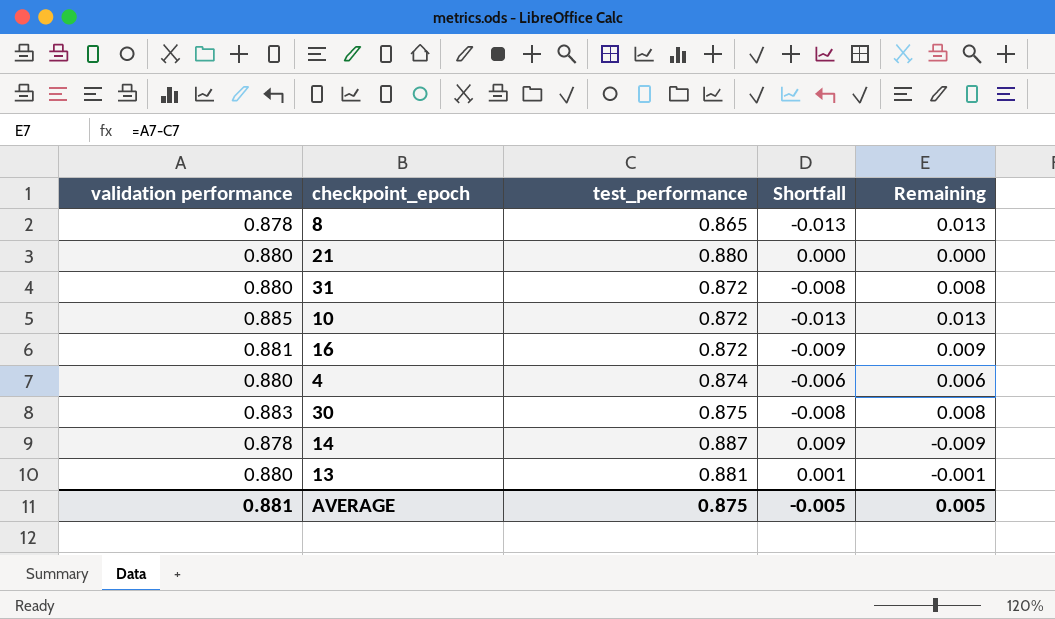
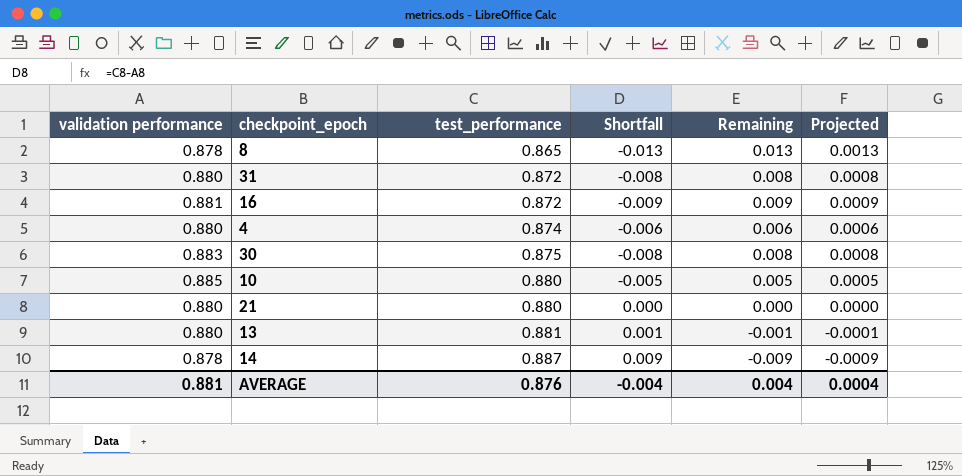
row order: none -> test_performance ascending
column Projected | formula: none -> [Remaining] * 0.1
10 | test_performance: 0.872 -> 0.880
10 | Shortfall: -0.013 -> -0.005
10 | Remaining: 0.013 -> 0.005
AVERAGE | test_performance: 0.875 -> 0.876
AVERAGE | Shortfall: -0.005 -> -0.004
AVERAGE | Remaining: 0.005 -> 0.004

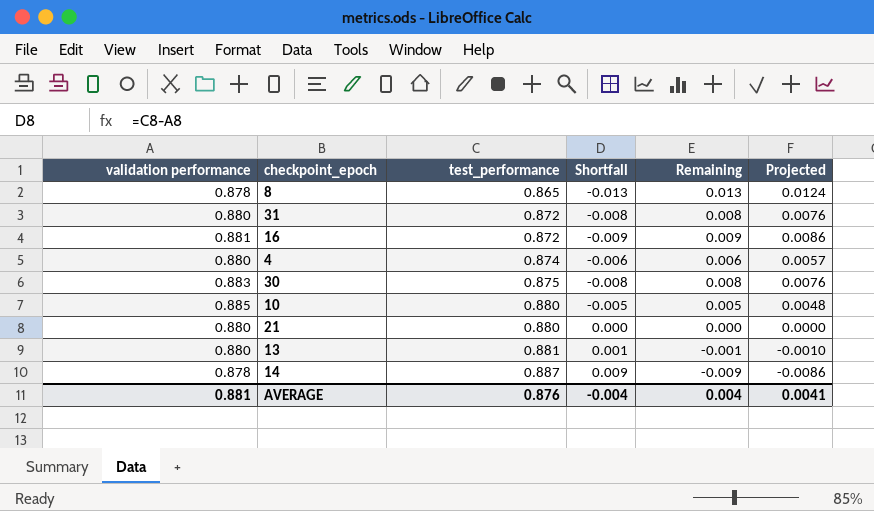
column Projected | formula: [Remaining] * 0.1 -> [Remaining] * 0.95
AVERAGE | Projected: 0.0004 -> 0.0041

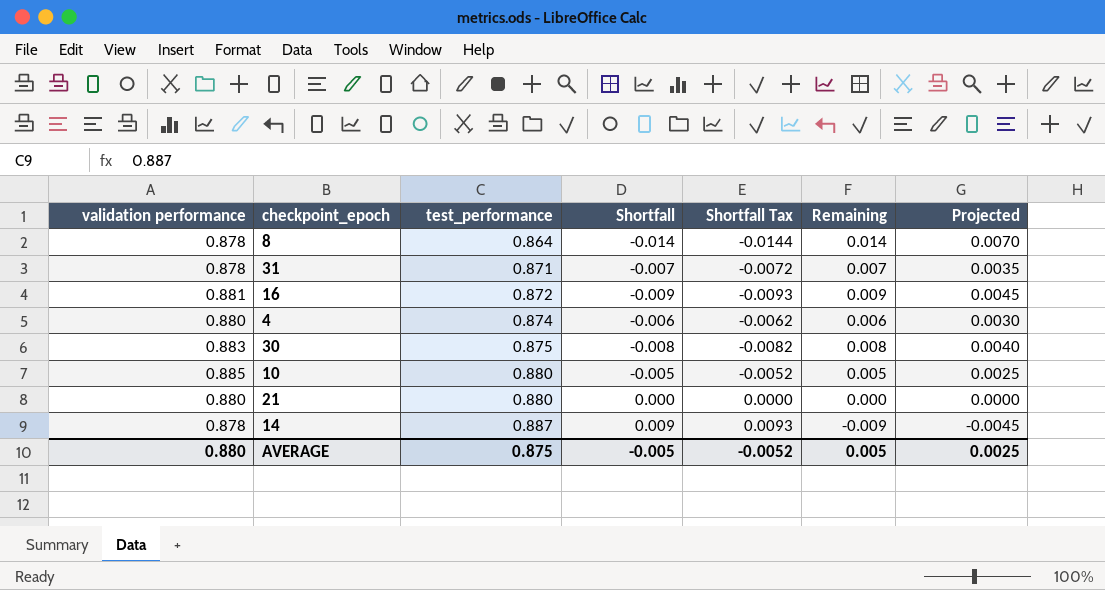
column Shortfall Tax | formula: none -> [Shortfall] * 1.03
column Projected | formula: [Remaining] * 0.95 -> [Remaining] * 0.5
row 13: 0.880 | 0.881 | 0.001 | -0.001 | -0.0010 -> none
8 | test_performance: 0.865 -> 0.864
8 | Shortfall: -0.013 -> -0.014
8 | Remaining: 0.013 -> 0.014
31 | validation performance: 0.880 -> 0.878
31 | test_performance: 0.872 -> 0.871
31 | Shortfall: -0.008 -> -0.007
31 | Remaining: 0.008 -> 0.007
AVERAGE | validation performance: 0.881 -> 0.880
AVERAGE | test_performance: 0.876 -> 0.875
AVERAGE | Shortfall: -0.004 -> -0.005
AVERAGE | Remaining: 0.004 -> 0.005
AVERAGE | Projected: 0.0041 -> 0.0025

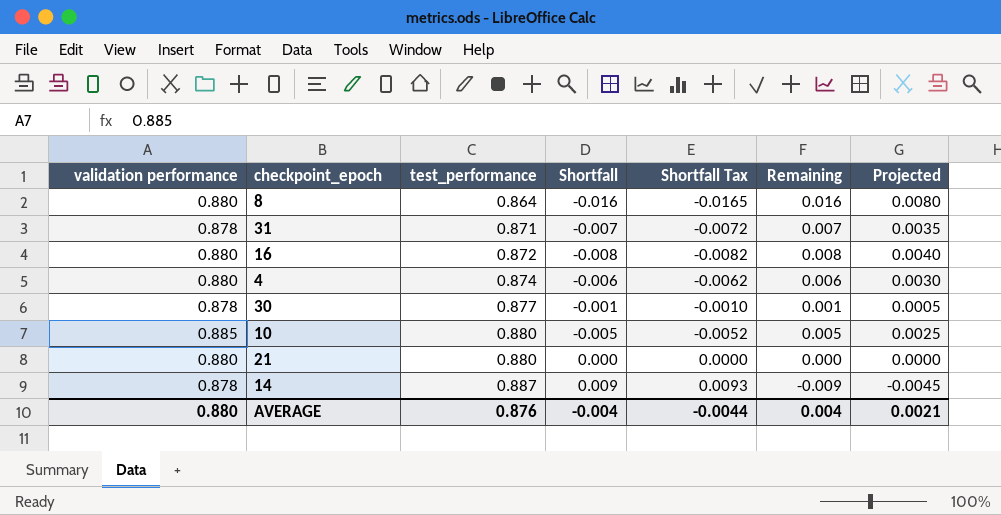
8 | validation performance: 0.878 -> 0.880
8 | Shortfall: -0.014 -> -0.016
8 | Shortfall Tax: -0.0144 -> -0.0165
8 | Remaining: 0.014 -> 0.016
8 | Projected: 0.0070 -> 0.0080
16 | validation performance: 0.881 -> 0.880
16 | Shortfall: -0.009 -> -0.008
16 | Shortfall Tax: -0.0093 -> -0.0082
16 | Remaining: 0.009 -> 0.008
16 | Projected: 0.0045 -> 0.0040
30 | validation performance: 0.883 -> 0.878
30 | test_performance: 0.875 -> 0.877
30 | Shortfall: -0.008 -> -0.001
30 | Shortfall Tax: -0.0082 -> -0.0010
30 | Remaining: 0.008 -> 0.001
30 | Projected: 0.0040 -> 0.0005
AVERAGE | test_performance: 0.875 -> 0.876
AVERAGE | Shortfall: -0.005 -> -0.004
AVERAGE | Shortfall Tax: -0.0052 -> -0.0044
AVERAGE | Remaining: 0.005 -> 0.004
AVERAGE | Projected: 0.0025 -> 0.0021

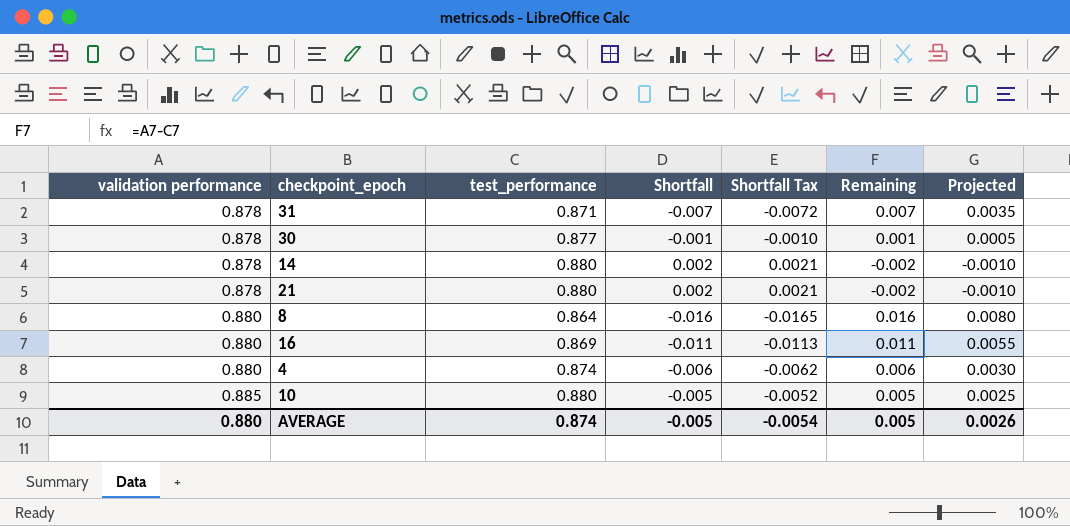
row order: test_performance ascending -> validation performance ascending
14 | test_performance: 0.887 -> 0.880
14 | Shortfall: 0.009 -> 0.002
14 | Shortfall Tax: 0.0093 -> 0.0021
14 | Remaining: -0.009 -> -0.002
14 | Projected: -0.0045 -> -0.0010
21 | validation performance: 0.880 -> 0.878
21 | Shortfall: 0.000 -> 0.002
21 | Shortfall Tax: 0.0000 -> 0.0021
21 | Remaining: 0.000 -> -0.002
21 | Projected: 0.0000 -> -0.0010
16 | test_performance: 0.872 -> 0.869
16 | Shortfall: -0.008 -> -0.011
16 | Shortfall Tax: -0.0082 -> -0.0113
16 | Remaining: 0.008 -> 0.011
16 | Projected: 0.0040 -> 0.0055
AVERAGE | test_performance: 0.876 -> 0.874
AVERAGE | Shortfall: -0.004 -> -0.005
AVERAGE | Shortfall Tax: -0.0044 -> -0.0054
AVERAGE | Remaining: 0.004 -> 0.005
AVERAGE | Projected: 0.0021 -> 0.0026

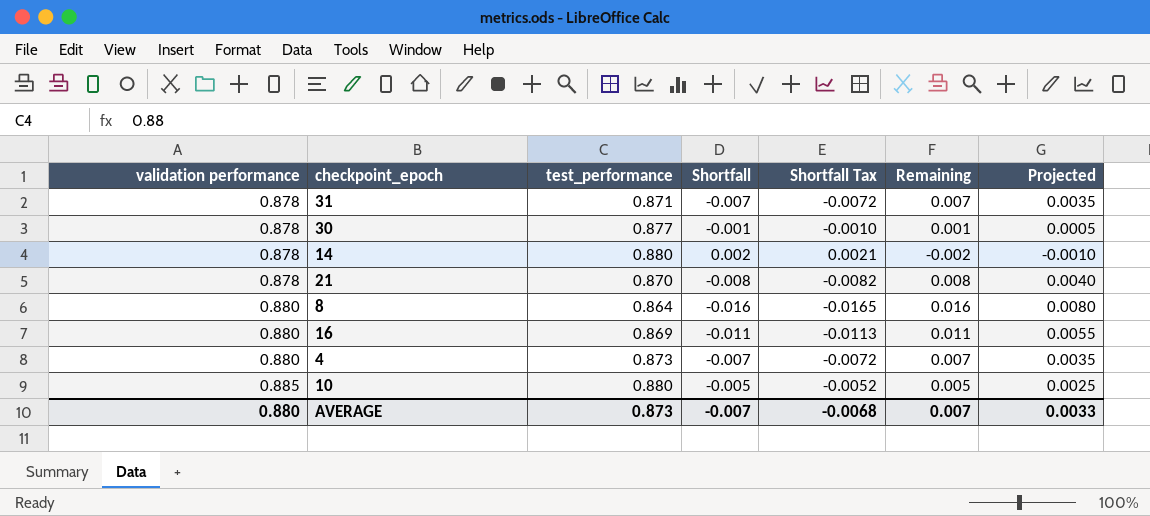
21 | test_performance: 0.880 -> 0.870
21 | Shortfall: 0.002 -> -0.008
21 | Shortfall Tax: 0.0021 -> -0.0082
21 | Remaining: -0.002 -> 0.008
21 | Projected: -0.0010 -> 0.0040
4 | test_performance: 0.874 -> 0.873
4 | Shortfall: -0.006 -> -0.007
4 | Shortfall Tax: -0.0062 -> -0.0072
4 | Remaining: 0.006 -> 0.007
4 | Projected: 0.0030 -> 0.0035
AVERAGE | test_performance: 0.874 -> 0.873
AVERAGE | Shortfall: -0.005 -> -0.007
AVERAGE | Shortfall Tax: -0.0054 -> -0.0068
AVERAGE | Remaining: 0.005 -> 0.007
AVERAGE | Projected: 0.0026 -> 0.0033

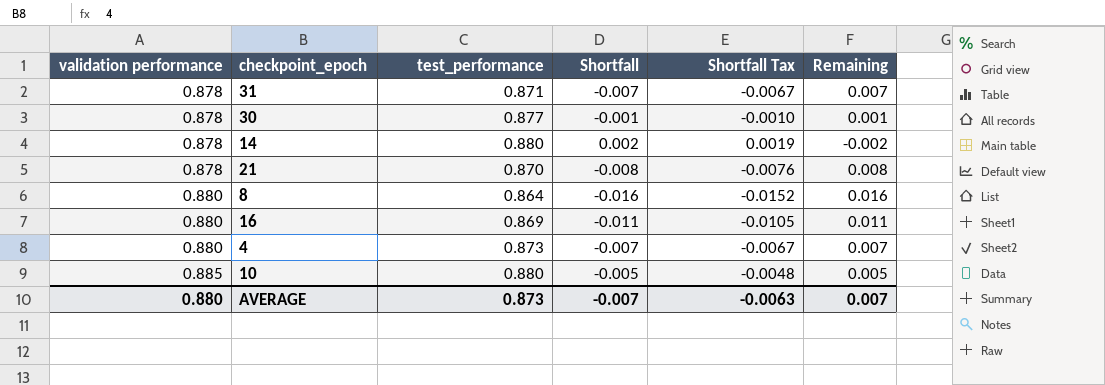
column Projected | formula: [Remaining] * 0.5 -> none
column Shortfall Tax | formula: [Shortfall] * 1.03 -> [Shortfall] * 0.95
AVERAGE | Shortfall Tax: -0.0068 -> -0.0063

